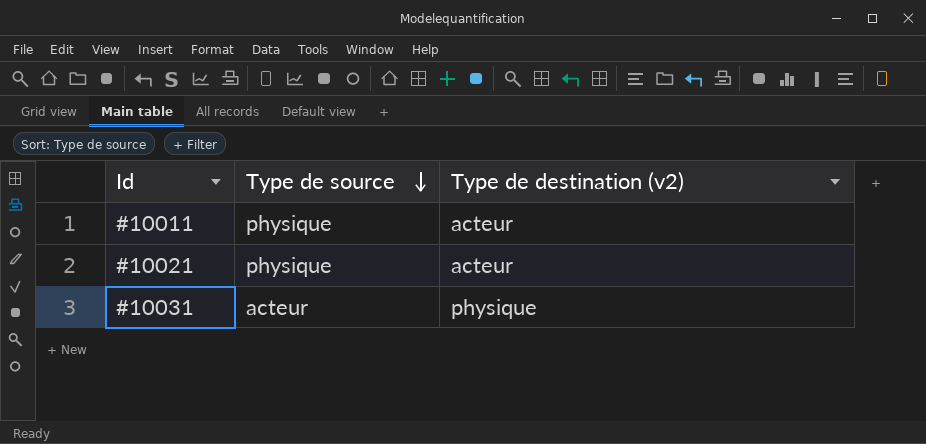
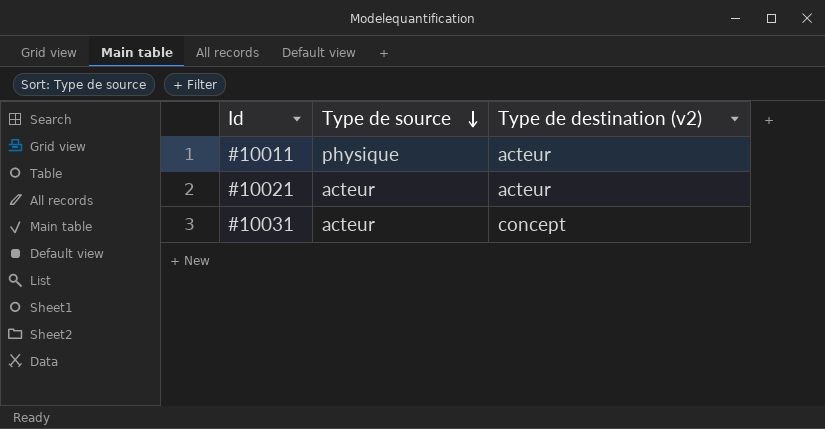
#10021 | Type de source: physique -> acteur
#10031 | Type de destination (v2): physique -> concept

